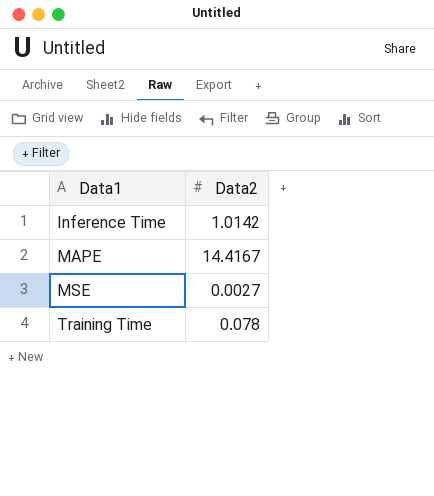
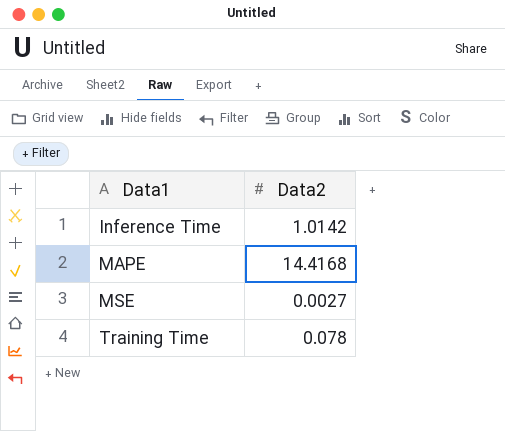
MAPE | Data2: 14.4167 -> 14.4168

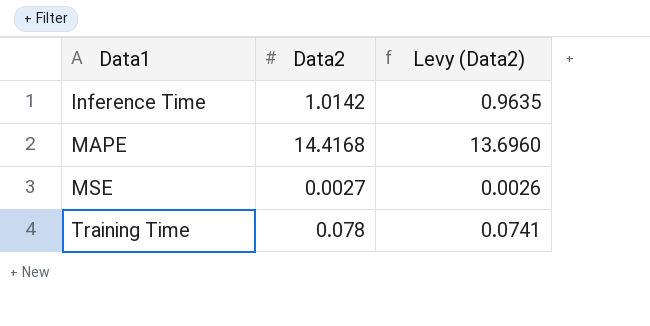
column Levy (Data2) | formula: none -> [Data2] * 0.95

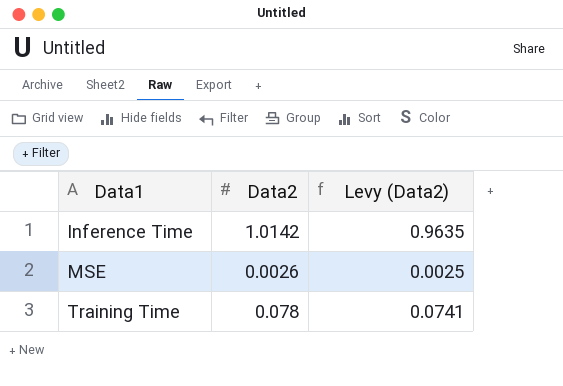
row MAPE: 14.4168 | 13.6960 -> none
MSE | Data2: 0.0027 -> 0.0026
MSE | Levy (Data2): 0.0026 -> 0.0025

